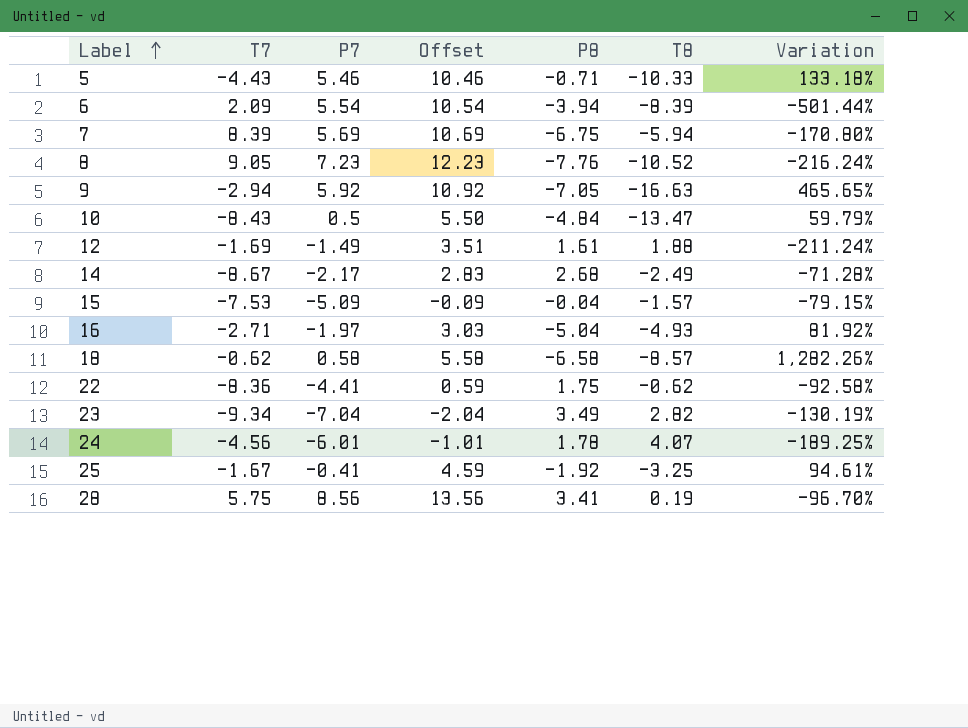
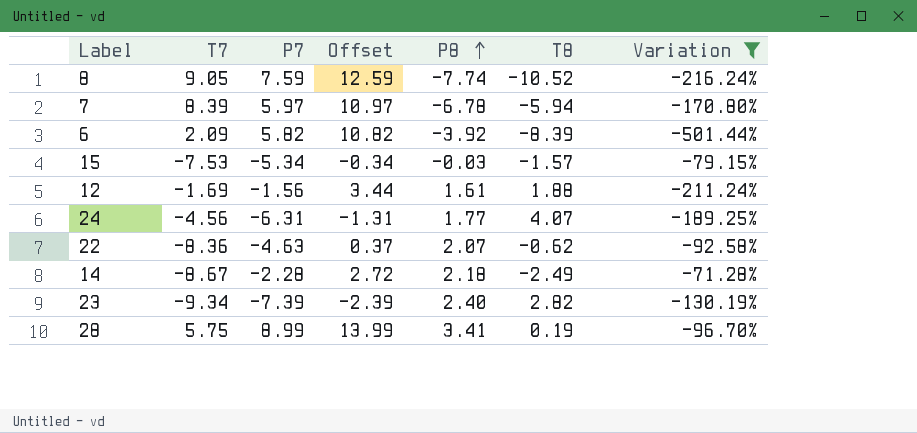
filter: none -> Variation <= -71.28%
row order: Label ascending -> P8 ascending
8 | P7: 7.23 -> 7.59
8 | Offset: 12.23 -> 12.59
8 | P8: -7.76 -> -7.74
7 | P7: 5.69 -> 5.97
7 | Offset: 10.69 -> 10.97
7 | P8: -6.75 -> -6.78
6 | P7: 5.54 -> 5.82
6 | Offset: 10.54 -> 10.82
6 | P8: -3.94 -> -3.92
15 | P7: -5.09 -> -5.34
15 | Offset: -0.09 -> -0.34
15 | P8: -0.04 -> -0.03
12 | P7: -1.49 -> -1.56
12 | Offset: 3.51 -> 3.44
24 | P7: -6.01 -> -6.31
24 | Offset: -1.01 -> -1.31
24 | P8: 1.78 -> 1.77
22 | P7: -4.41 -> -4.63
22 | Offset: 0.59 -> 0.37
22 | P8: 1.75 -> 2.07
14 | P7: -2.17 -> -2.28
14 | Offset: 2.83 -> 2.72
14 | P8: 2.68 -> 2.18
23 | P7: -7.04 -> -7.39
23 | Offset: -2.04 -> -2.39
23 | P8: 3.49 -> 2.40
28 | P7: 8.56 -> 8.99
28 | Offset: 13.56 -> 13.99

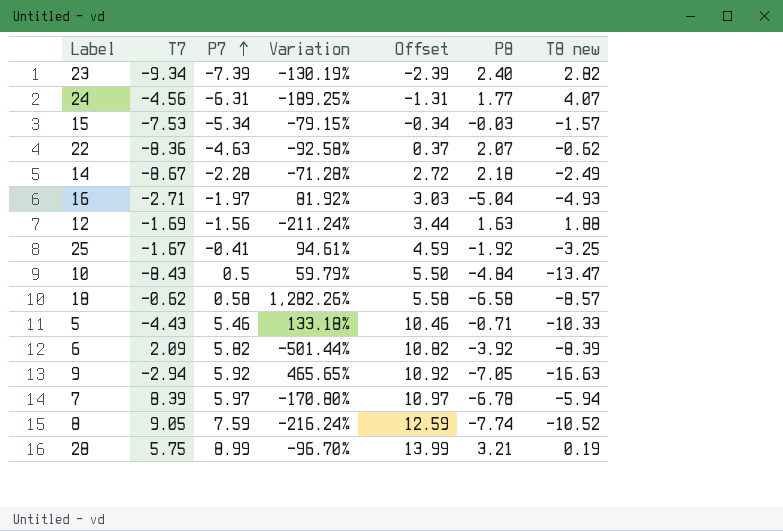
filter: Variation <= -71.28% -> none
row order: P8 ascending -> P7 ascending
column Variation | position: 7 -> 4
column name: T8 -> T8 new
12 | P8: 1.61 -> 1.63
28 | P8: 3.41 -> 3.21

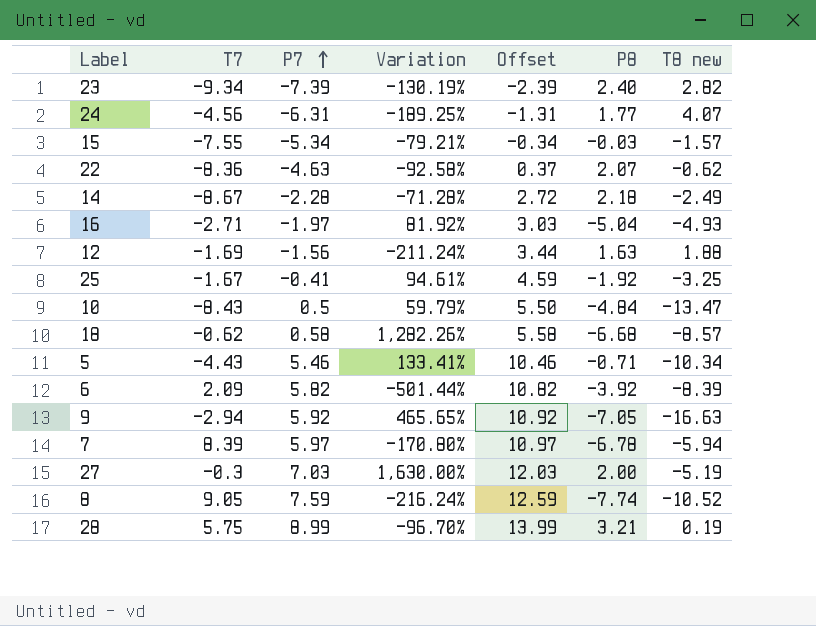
15 | T7: -7.53 -> -7.55
15 | Variation: -79.15% -> -79.21%
18 | P8: -6.58 -> -6.68
5 | Variation: 133.18% -> 133.41%
5 | T8 new: -10.33 -> -10.34
row 27: none -> -0.3 | 7.03 | 1,630.00% | 12.03 | 2.00 | -5.19

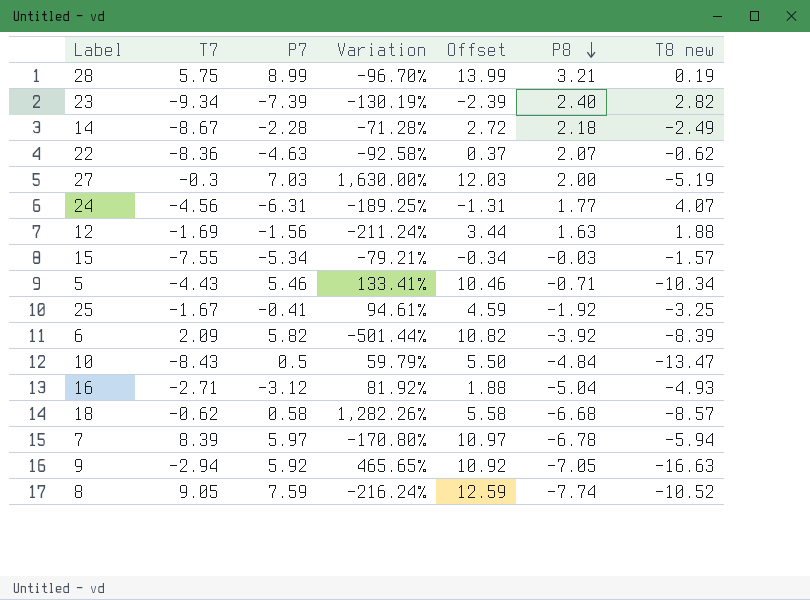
row order: P7 ascending -> P8 descending
16 | P7: -1.97 -> -3.12
16 | Offset: 3.03 -> 1.88

